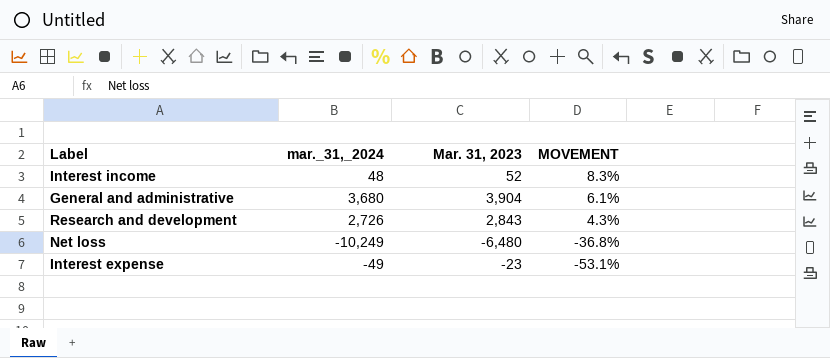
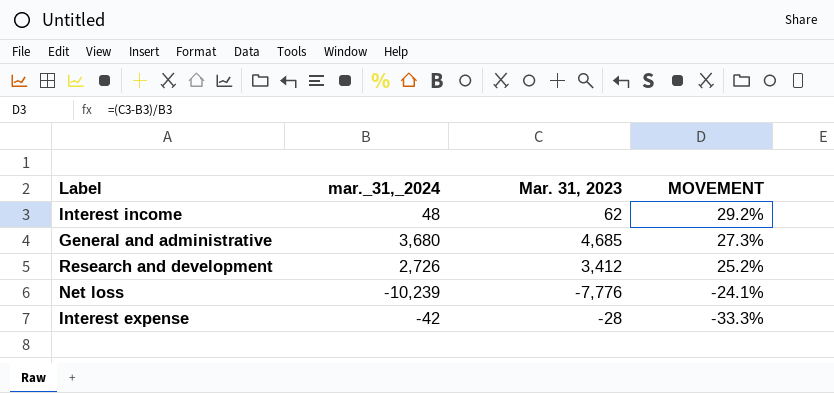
Interest income | Mar. 31, 2023: 52 -> 62
Interest income | MOVEMENT: 8.3% -> 29.2%
General and administrative | Mar. 31, 2023: 3,904 -> 4,685
General and administrative | MOVEMENT: 6.1% -> 27.3%
Research and development | Mar. 31, 2023: 2,843 -> 3,412
Research and development | MOVEMENT: 4.3% -> 25.2%
Net loss | mar._31,_2024: -10,249 -> -10,239
Net loss | Mar. 31, 2023: -6,480 -> -7,776
Net loss | MOVEMENT: -36.8% -> -24.1%
Interest expense | mar._31,_2024: -49 -> -42
Interest expense | Mar. 31, 2023: -23 -> -28
Interest expense | MOVEMENT: -53.1% -> -33.3%

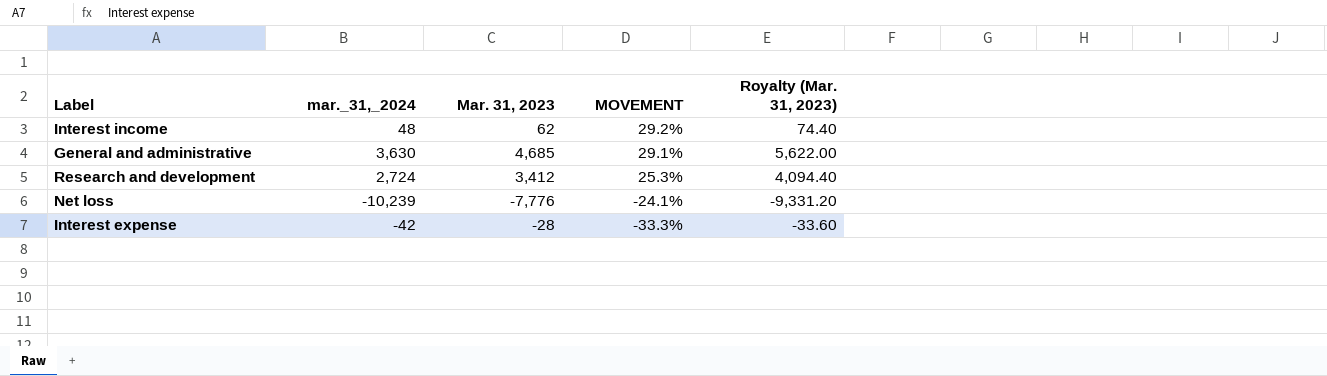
column Royalty (Mar. 31, 2023) | formula: none -> [Mar. 31, 2023] * 1.2
General and administrative | mar._31,_2024: 3,680 -> 3,630
General and administrative | MOVEMENT: 27.3% -> 29.1%
Research and development | mar._31,_2024: 2,726 -> 2,724
Research and development | MOVEMENT: 25.2% -> 25.3%

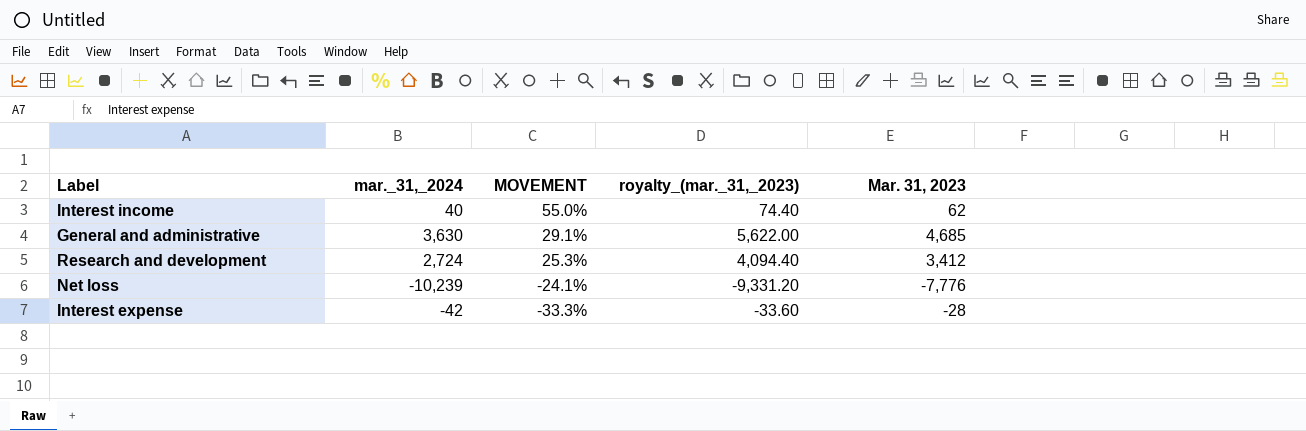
column name: Royalty (Mar. 31, 2023) -> royalty_(mar._31,_2023)
column Mar. 31, 2023 | position: 3 -> 5
Interest income | mar._31,_2024: 48 -> 40
Interest income | MOVEMENT: 29.2% -> 55.0%

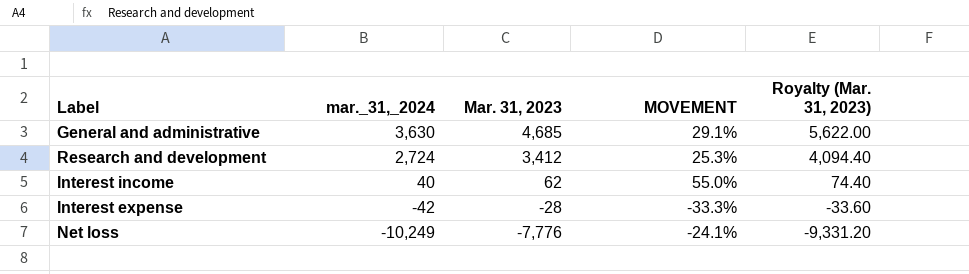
row order: MOVEMENT descending -> mar._31,_2024 descending
column Mar. 31, 2023 | position: 5 -> 3
column name: royalty_(mar._31,_2023) -> Royalty (Mar. 31, 2023)
Net loss | mar._31,_2024: -10,239 -> -10,249

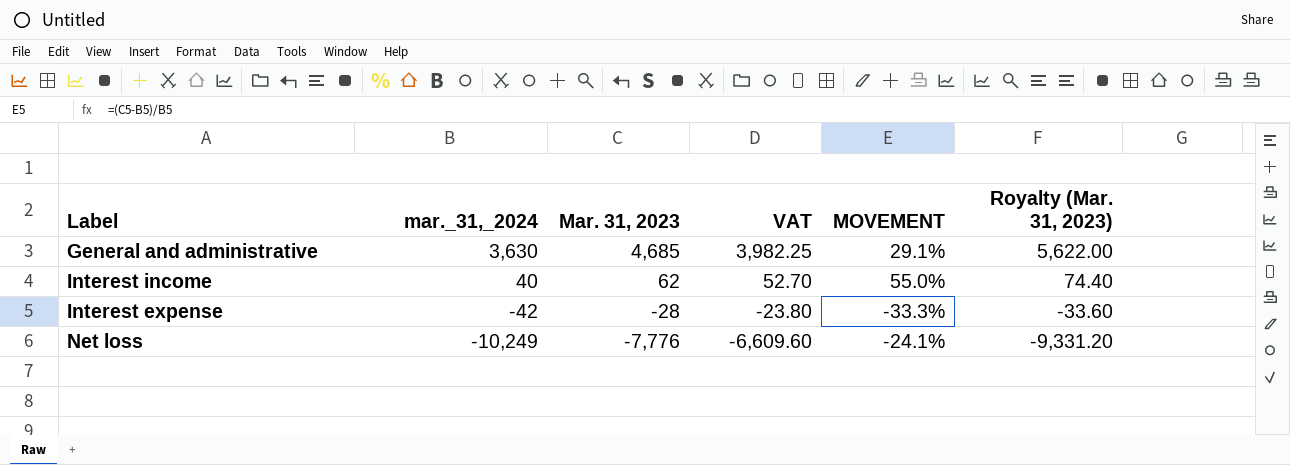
column VAT | formula: none -> [Mar. 31, 2023] * 0.85
row Research and development: 2,724 | 3,412 | 25.3% | 4,094.40 -> none

